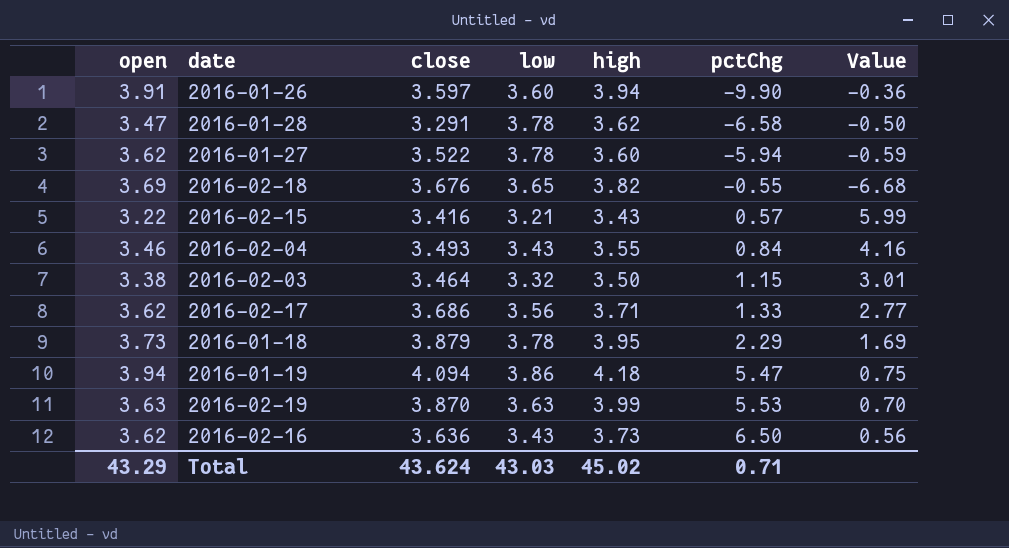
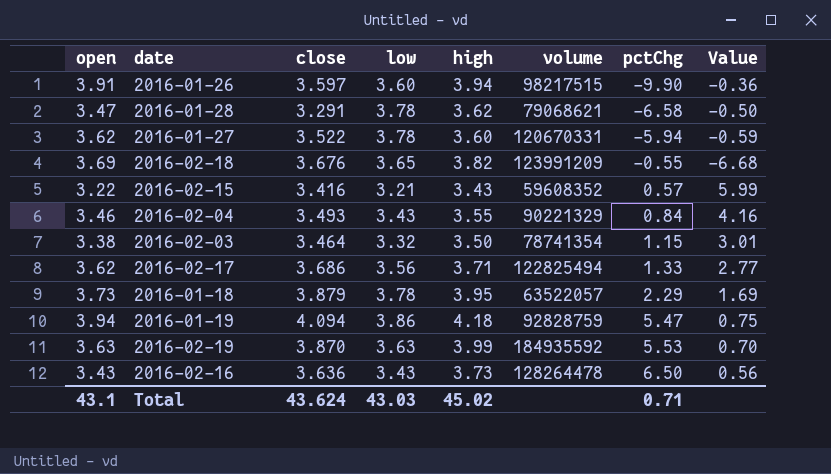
column volume | position: none -> 6
2016-02-16 | open: 3.62 -> 3.43
Total | open: 43.29 -> 43.1

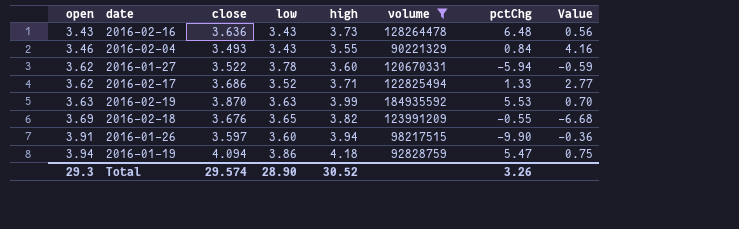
filter: none -> volume >= 90221329
row order: pctChg ascending -> open ascending
2016-02-16 | pctChg: 6.50 -> 6.48
2016-02-17 | low: 3.56 -> 3.52
Total | open: 43.1 -> 29.3
Total | close: 43.624 -> 29.574
Total | low: 43.03 -> 28.90
Total | high: 45.02 -> 30.52
Total | pctChg: 0.71 -> 3.26

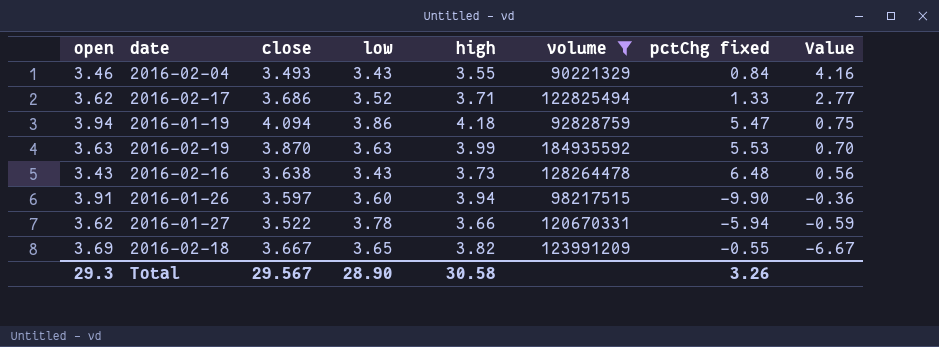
row order: open ascending -> Value descending
column name: pctChg -> pctChg fixed
2016-02-16 | close: 3.636 -> 3.638
2016-01-27 | high: 3.60 -> 3.66
2016-02-18 | close: 3.676 -> 3.667
2016-02-18 | Value: -6.68 -> -6.67
Total | close: 29.574 -> 29.567
Total | high: 30.52 -> 30.58

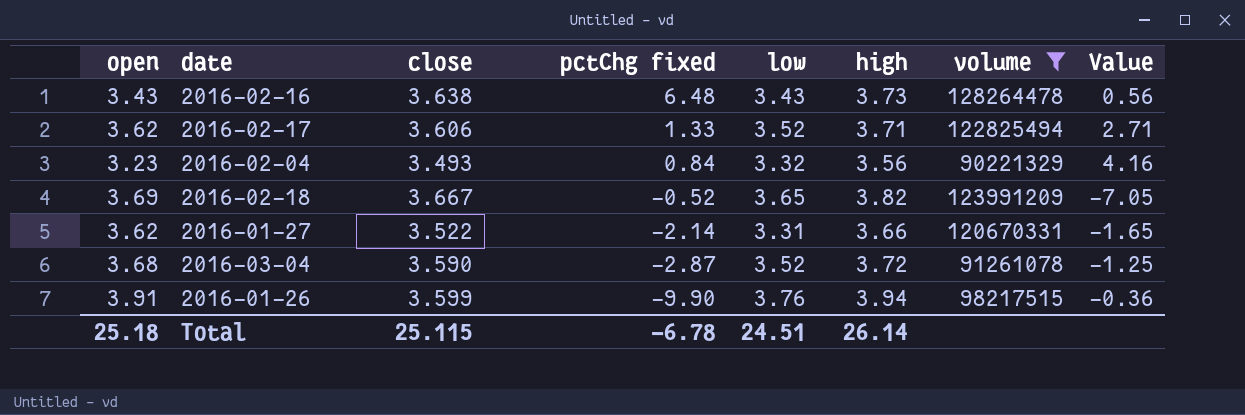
row order: Value descending -> pctChg fixed descending
column pctChg fixed | position: 7 -> 4
row 2016-01-19: 3.94 | 4.094 | 3.86 | 4.18 | 92828759 | 5.47 | 0.75 -> none
row 2016-02-19: 3.63 | 3.870 | 3.63 | 3.99 | 184935592 | 5.53 | 0.70 -> none
2016-02-17 | close: 3.686 -> 3.606
2016-02-17 | Value: 2.77 -> 2.71
2016-02-04 | open: 3.46 -> 3.23
2016-02-04 | low: 3.43 -> 3.32
2016-02-04 | high: 3.55 -> 3.56
2016-02-18 | pctChg fixed: -0.55 -> -0.52
2016-02-18 | Value: -6.67 -> -7.05
2016-01-27 | pctChg fixed: -5.94 -> -2.14
2016-01-27 | low: 3.78 -> 3.31
2016-01-27 | Value: -0.59 -> -1.65
row 2016-03-04: none -> 3.68 | 3.590 | -2.87 | 3.52 | 3.72 | 91261078 | -1.25
2016-01-26 | close: 3.597 -> 3.599
2016-01-26 | low: 3.60 -> 3.76
Total | open: 29.3 -> 25.18
Total | close: 29.567 -> 25.115
Total | pctChg fixed: 3.26 -> -6.78
Total | low: 28.90 -> 24.51
Total | high: 30.58 -> 26.14

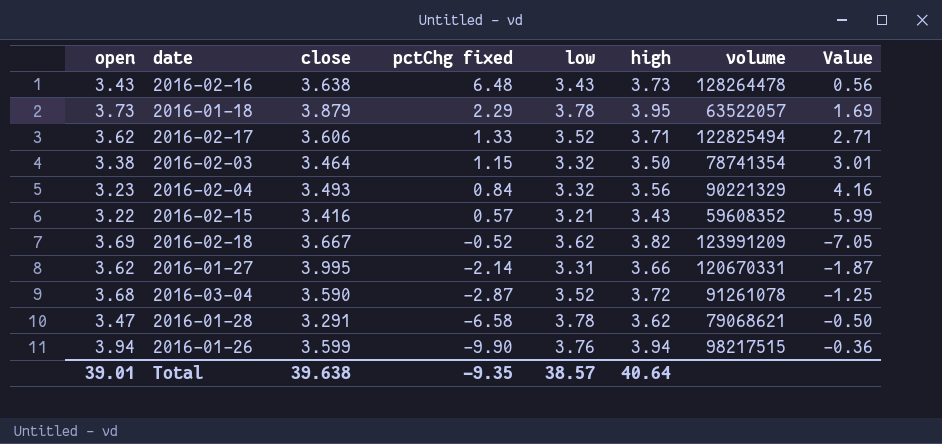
filter: volume >= 90221329 -> none
2016-02-18 | low: 3.65 -> 3.62
2016-01-27 | close: 3.522 -> 3.995
2016-01-27 | Value: -1.65 -> -1.87
2016-01-26 | open: 3.91 -> 3.94
Total | open: 25.18 -> 39.01
Total | close: 25.115 -> 39.638
Total | pctChg fixed: -6.78 -> -9.35
Total | low: 24.51 -> 38.57
Total | high: 26.14 -> 40.64

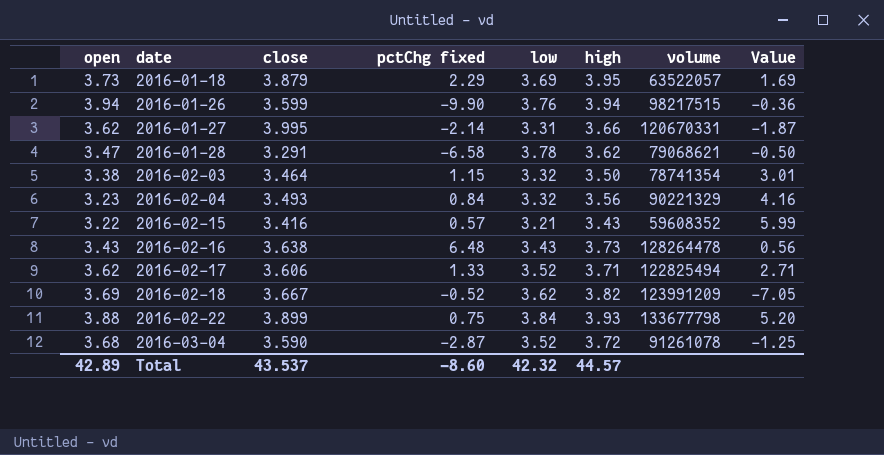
row order: pctChg fixed descending -> date ascending
2016-01-18 | low: 3.78 -> 3.69
row 2016-02-22: none -> 3.88 | 3.899 | 0.75 | 3.84 | 3.93 | 133677798 | 5.20
Total | open: 39.01 -> 42.89
Total | close: 39.638 -> 43.537
Total | pctChg fixed: -9.35 -> -8.60
Total | low: 38.57 -> 42.32
Total | high: 40.64 -> 44.57

